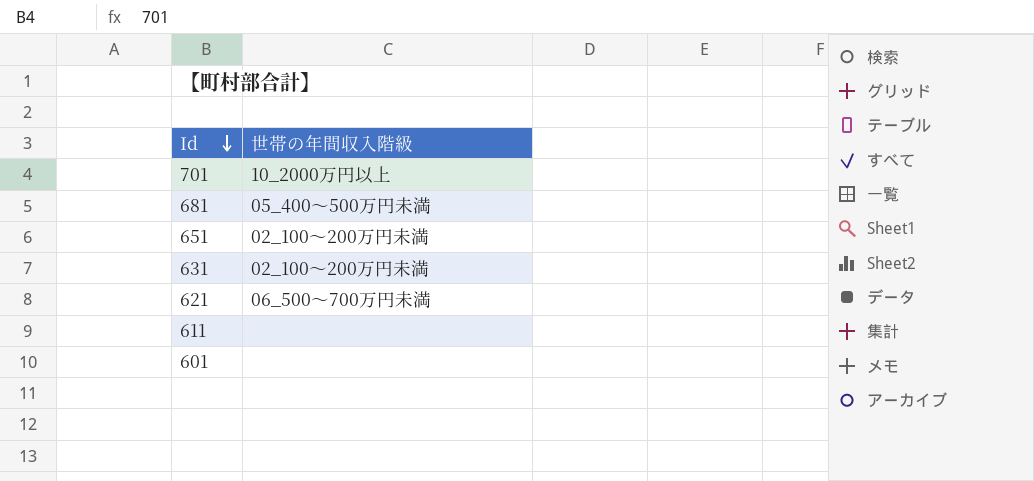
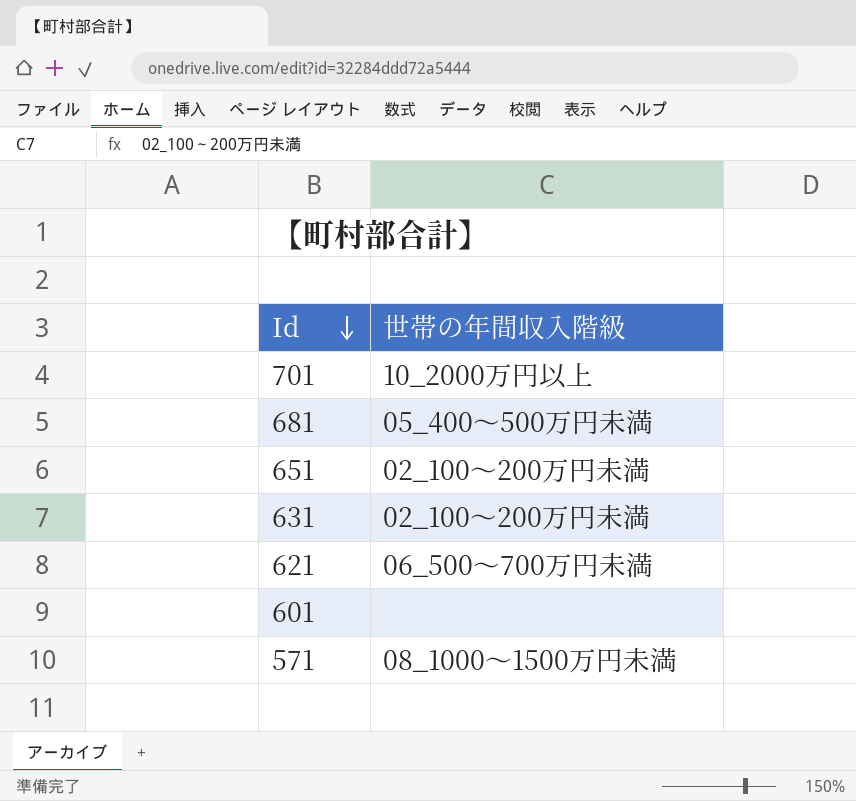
row 611: none -> none
row 571: none -> 08_1000～1500万円未満

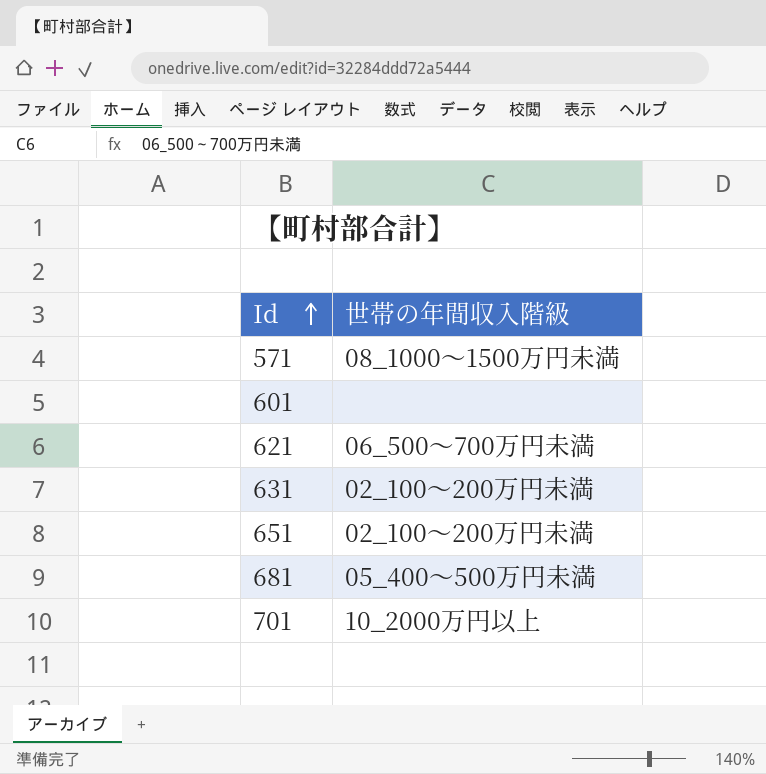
row order: Id descending -> Id ascending

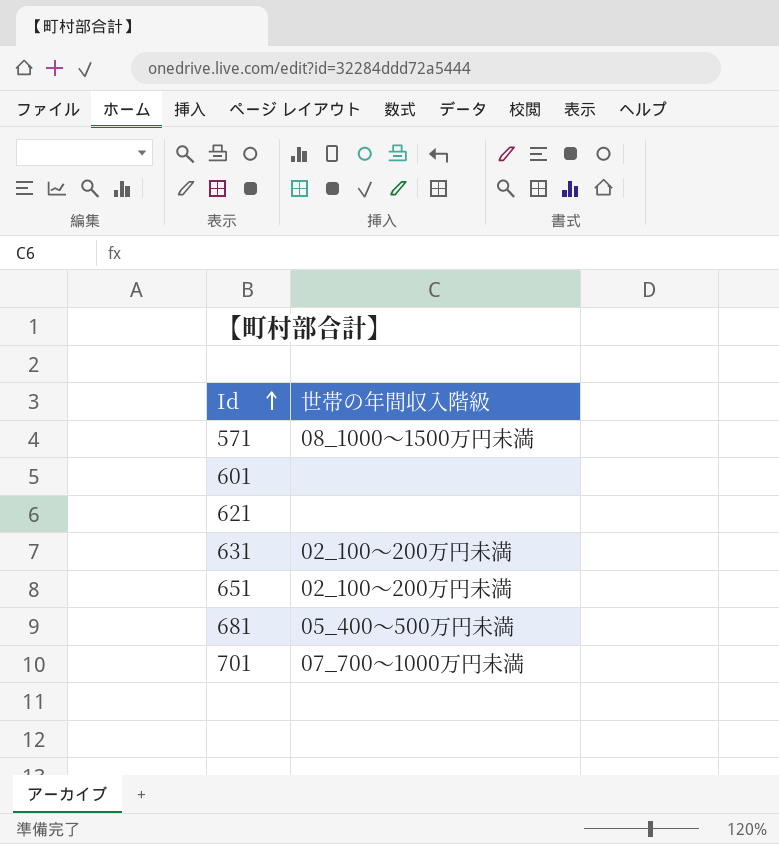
621 | 世帯の年間収入階級: 06_500～700万円未満 -> none
701 | 世帯の年間収入階級: 10_2000万円以上 -> 07_700～1000万円未満

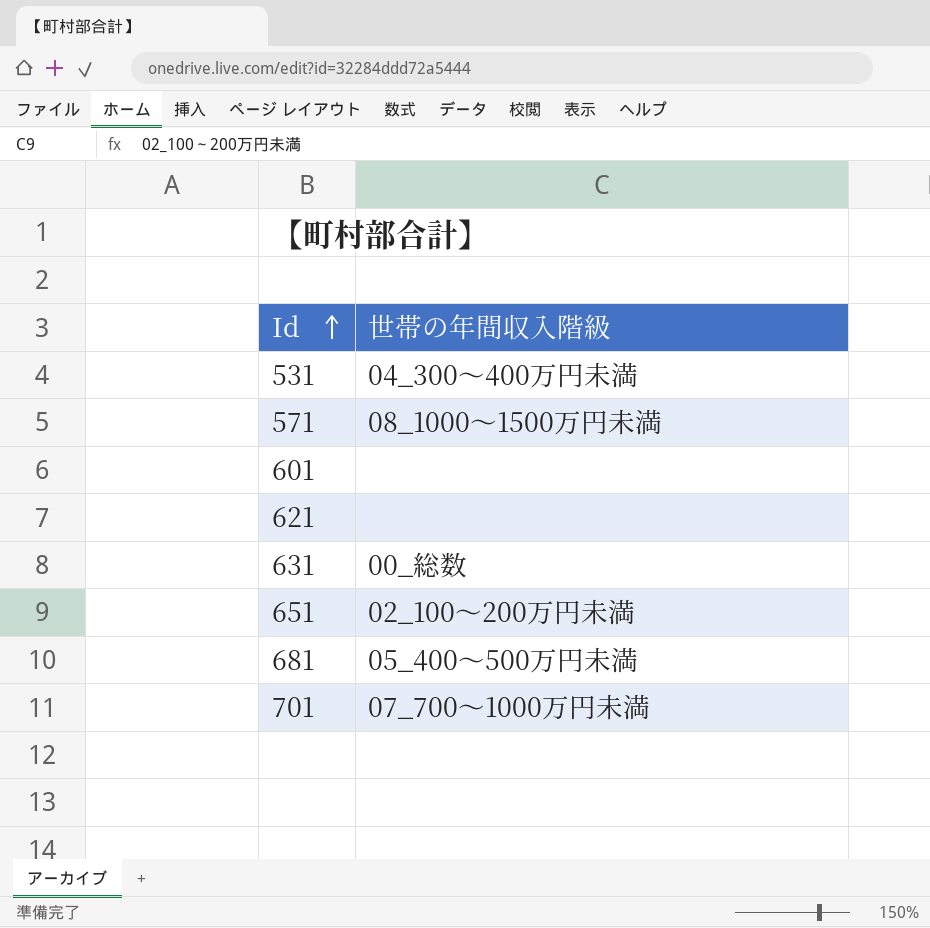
row 531: none -> 04_300～400万円未満
631 | 世帯の年間収入階級: 02_100～200万円未満 -> 00_総数

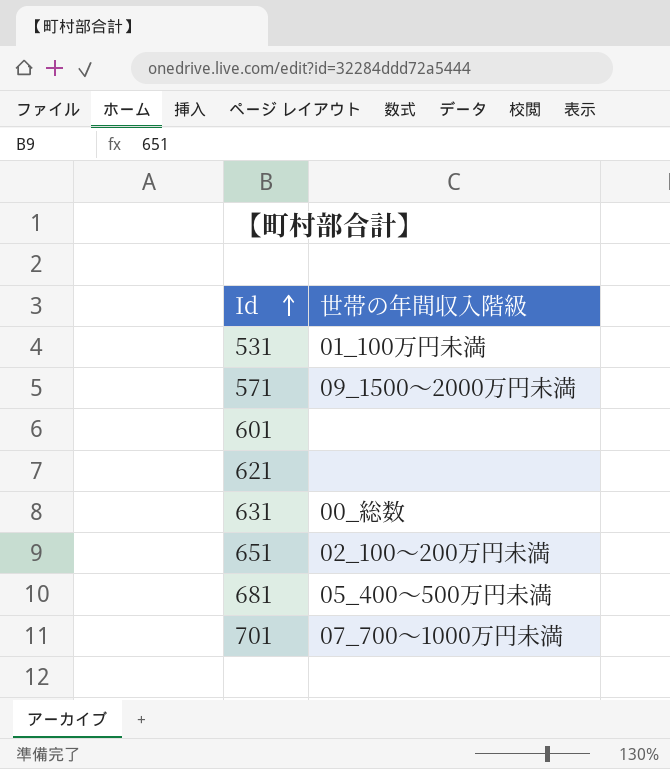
531 | 世帯の年間収入階級: 04_300～400万円未満 -> 01_100万円未満
571 | 世帯の年間収入階級: 08_1000～1500万円未満 -> 09_1500～2000万円未満

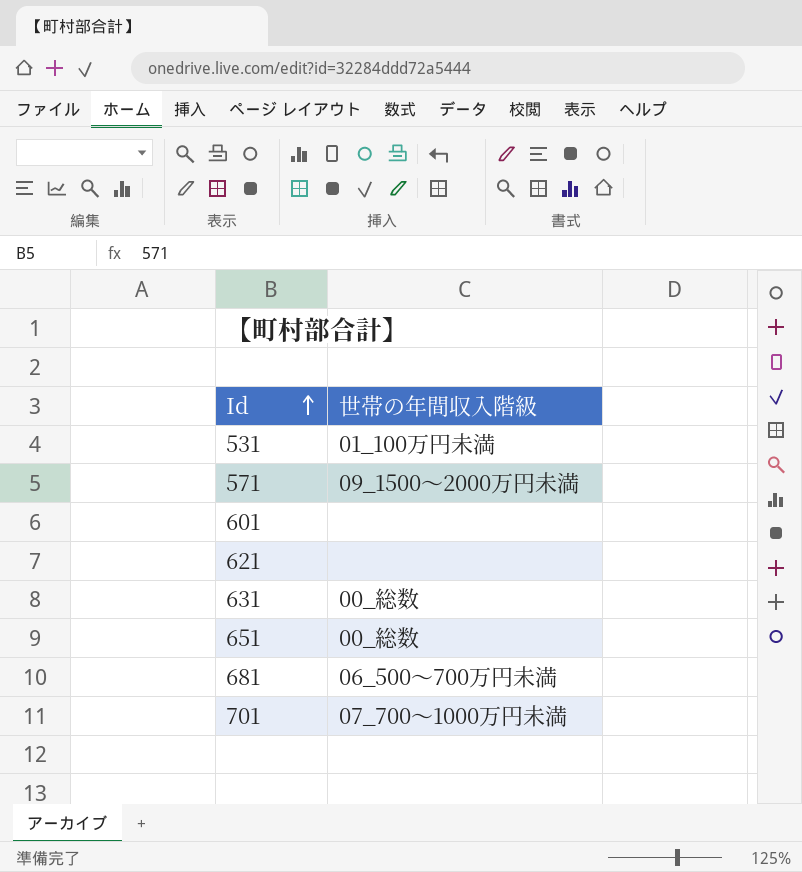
651 | 世帯の年間収入階級: 02_100～200万円未満 -> 00_総数
681 | 世帯の年間収入階級: 05_400～500万円未満 -> 06_500～700万円未満

